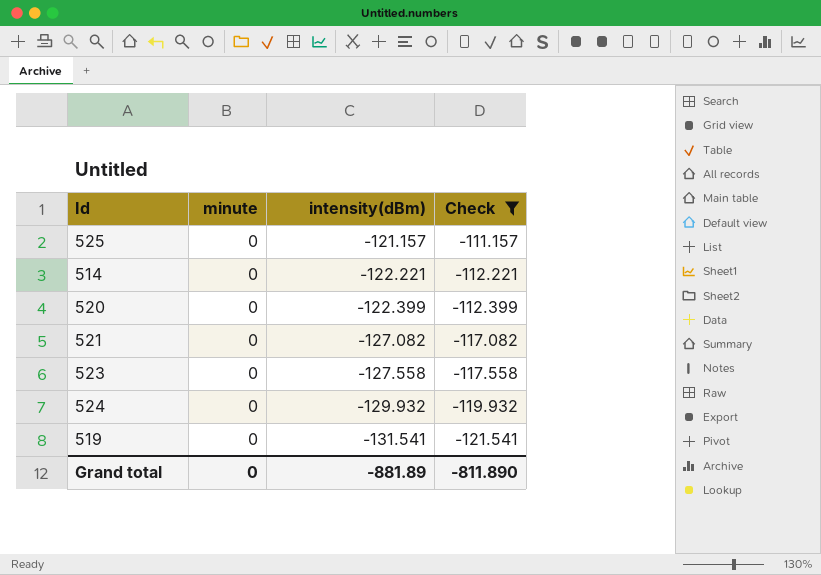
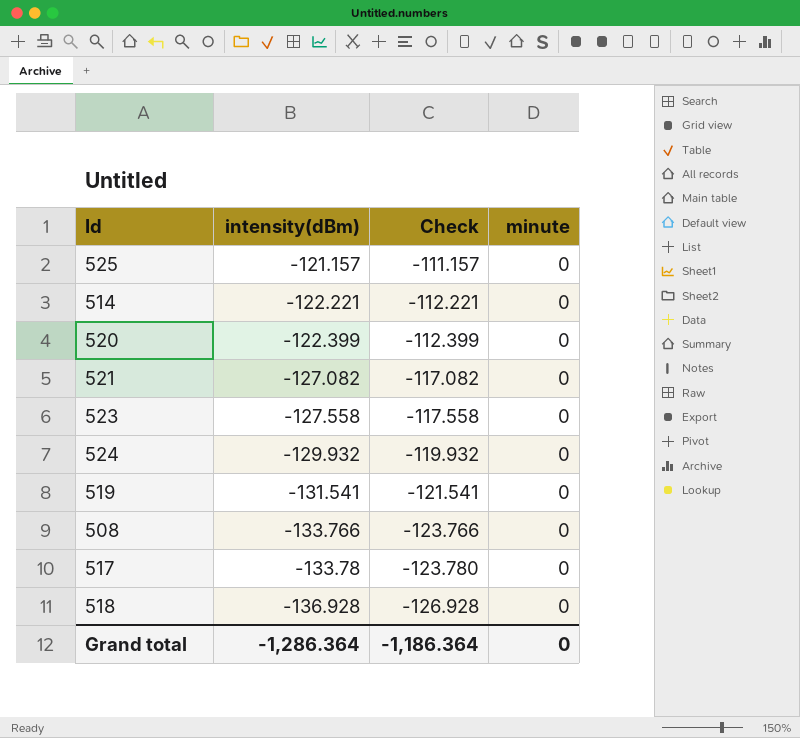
filter: Check >= -121.541 -> none
column minute | position: 2 -> 4
Grand total | intensity(dBm): -881.89 -> -1,286.364
Grand total | Check: -811.890 -> -1,186.364

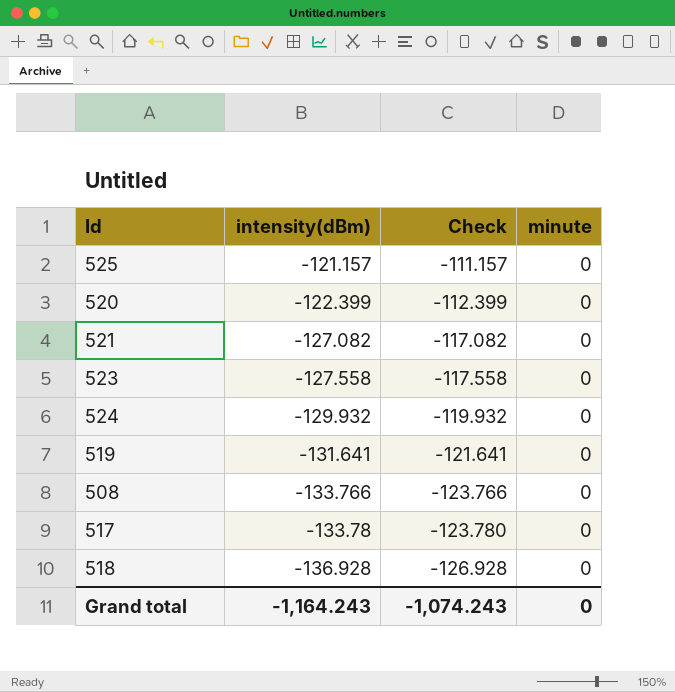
row 514: -122.221 | -112.221 | 0 -> none
519 | intensity(dBm): -131.541 -> -131.641
519 | Check: -121.541 -> -121.641
Grand total | intensity(dBm): -1,286.364 -> -1,164.243
Grand total | Check: -1,186.364 -> -1,074.243

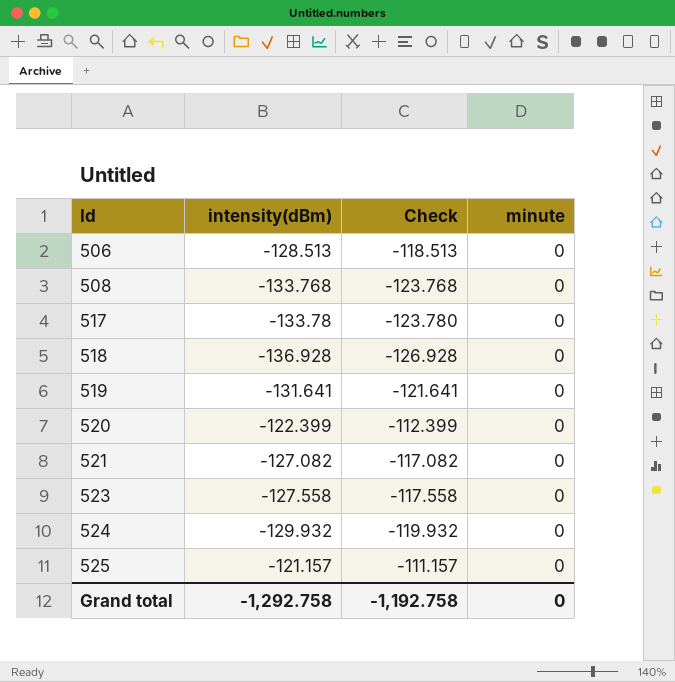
row order: intensity(dBm) descending -> Id ascending
row 506: none -> -128.513 | -118.513 | 0
508 | intensity(dBm): -133.766 -> -133.768
508 | Check: -123.766 -> -123.768
Grand total | intensity(dBm): -1,164.243 -> -1,292.758
Grand total | Check: -1,074.243 -> -1,192.758

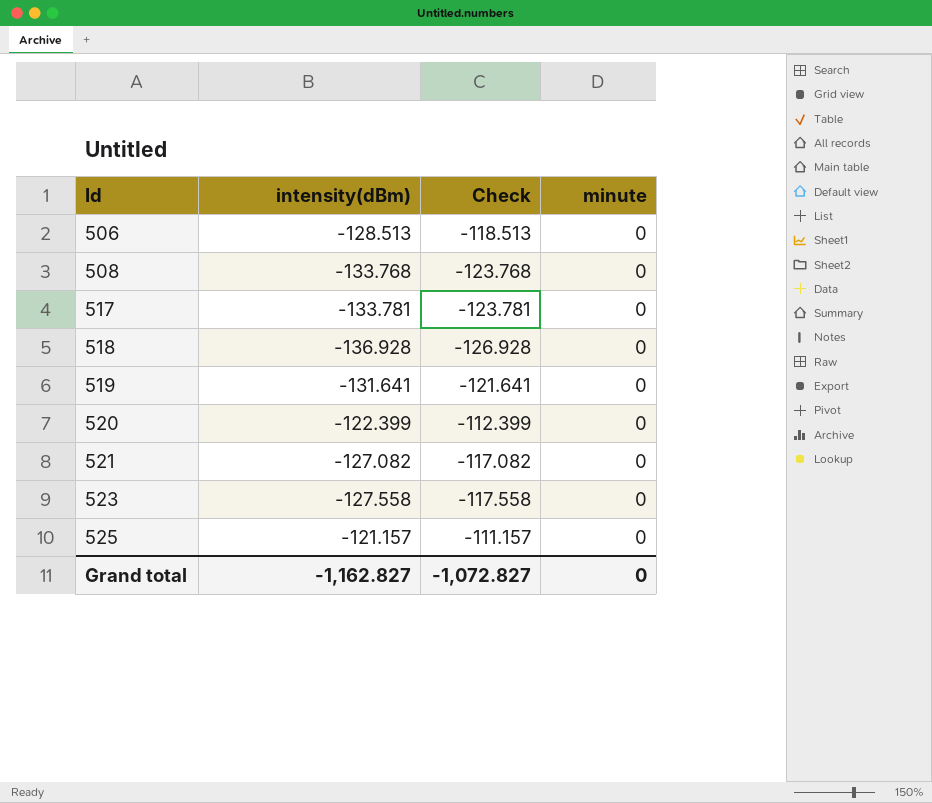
row 524: -129.932 | -119.932 | 0 -> none
517 | intensity(dBm): -133.78 -> -133.781
517 | Check: -123.780 -> -123.781
Grand total | intensity(dBm): -1,292.758 -> -1,162.827
Grand total | Check: -1,192.758 -> -1,072.827

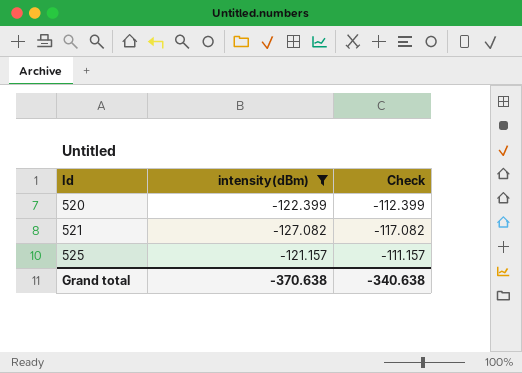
filter: none -> intensity(dBm) >= -127.082
column minute | position: 4 -> none
Grand total | intensity(dBm): -1,162.827 -> -370.638
Grand total | Check: -1,072.827 -> -340.638

